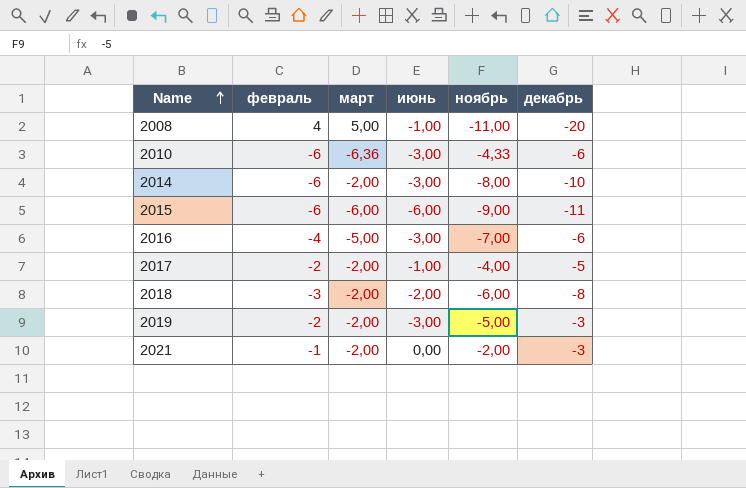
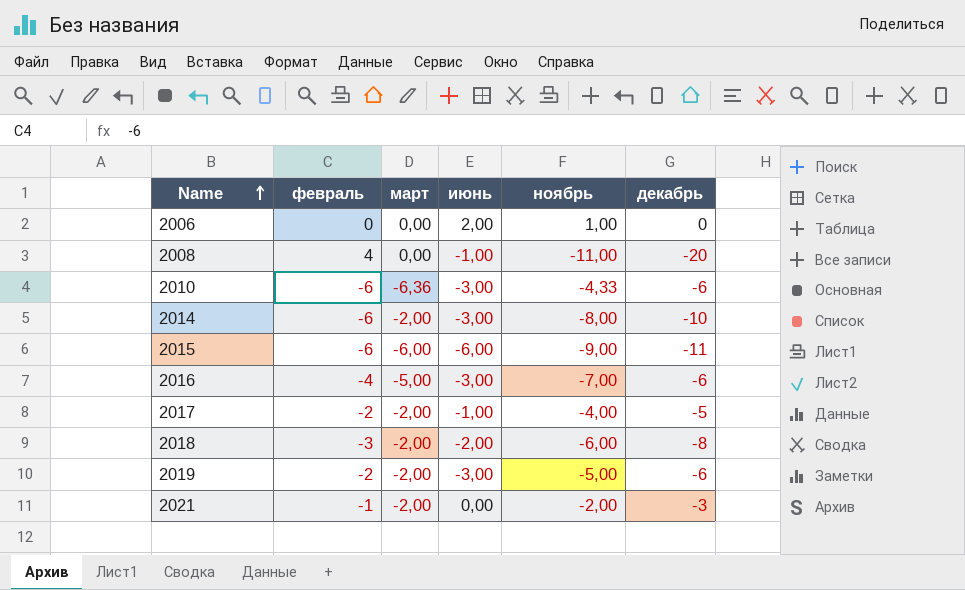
row 2006: none -> 0 | 0,00 | 2,00 | 1,00 | 0
2008 | март: 5,00 -> 0,00
2019 | декабрь: -3 -> -6

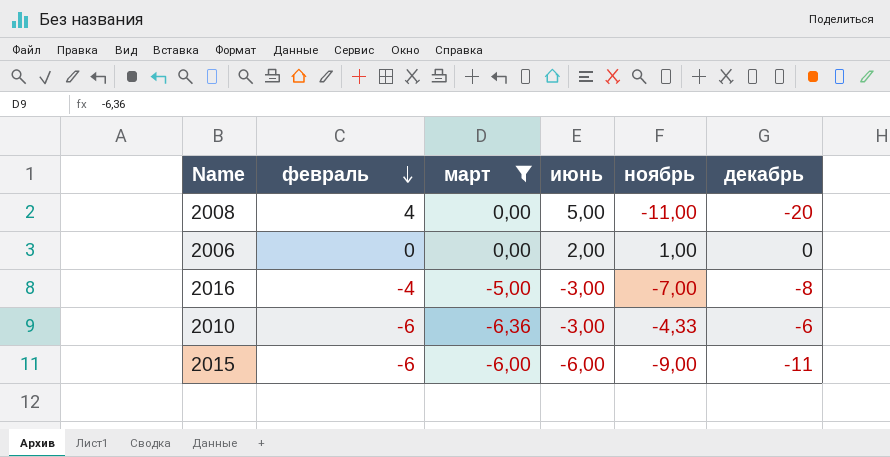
filter: none -> март != -2,00
row order: Name ascending -> февраль descending
2008 | июнь: -1,00 -> 5,00
2016 | декабрь: -6 -> -8

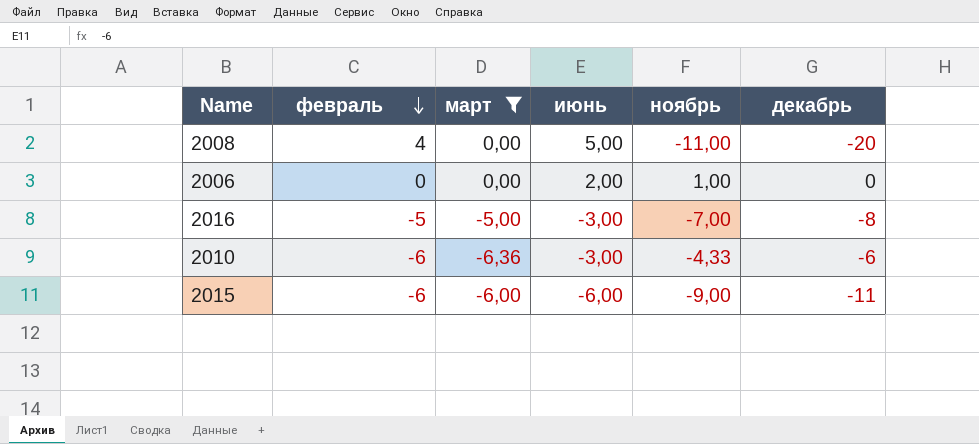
2016 | февраль: -4 -> -5

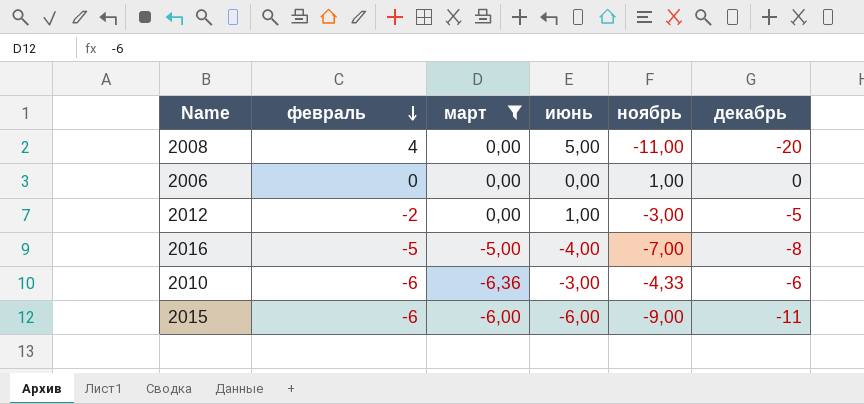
2006 | июнь: 2,00 -> 0,00
row 2012: none -> -2 | 0,00 | 1,00 | -3,00 | -5
2016 | июнь: -3,00 -> -4,00

